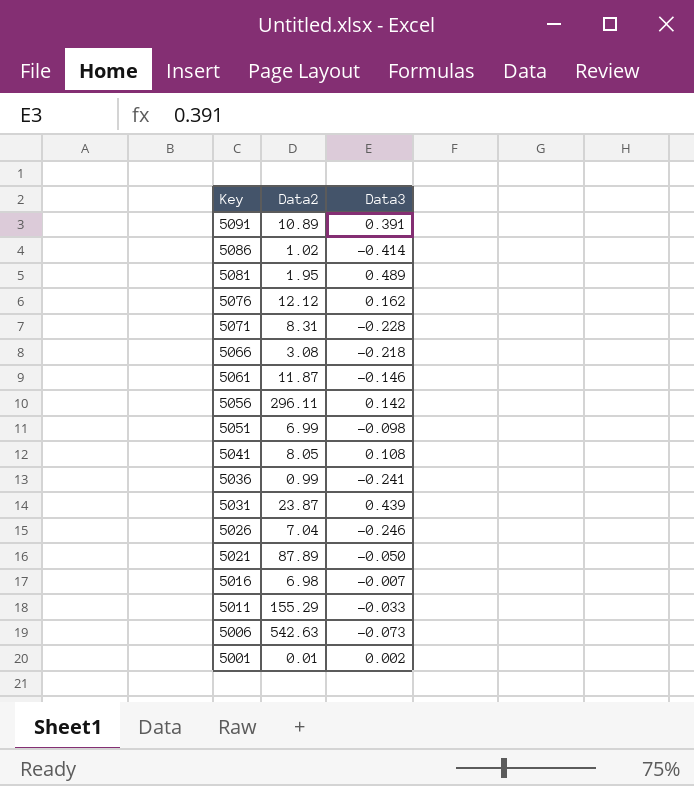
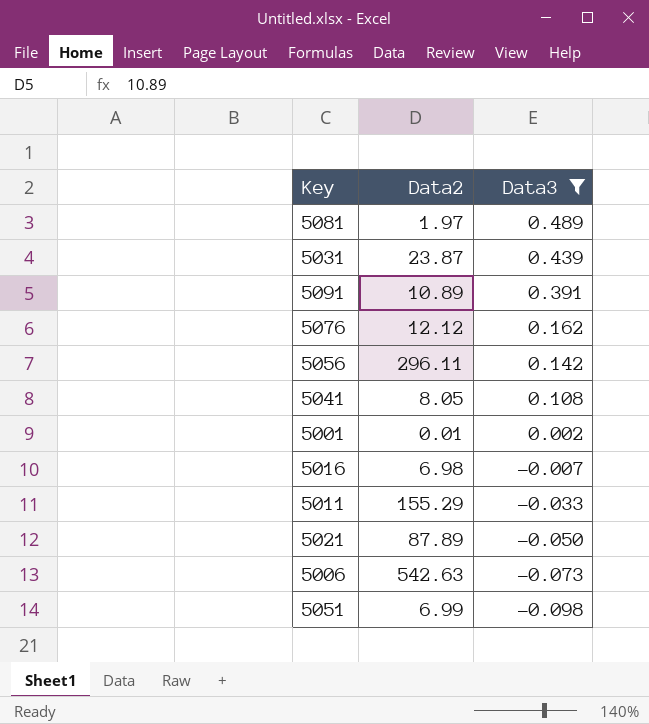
filter: none -> Data3 >= -0.098
row order: Key descending -> Data3 descending
5081 | Data2: 1.95 -> 1.97

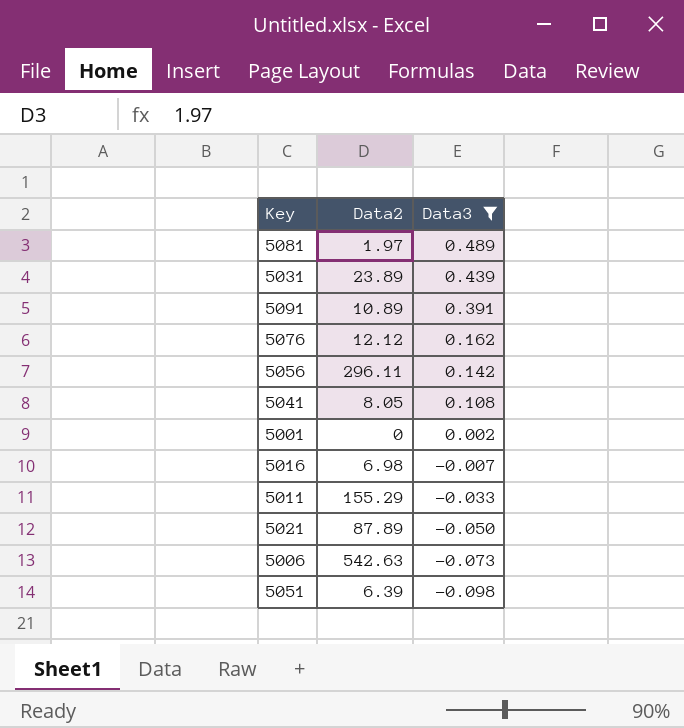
5031 | Data2: 23.87 -> 23.89
5001 | Data2: 0.01 -> 0
5051 | Data2: 6.99 -> 6.39

